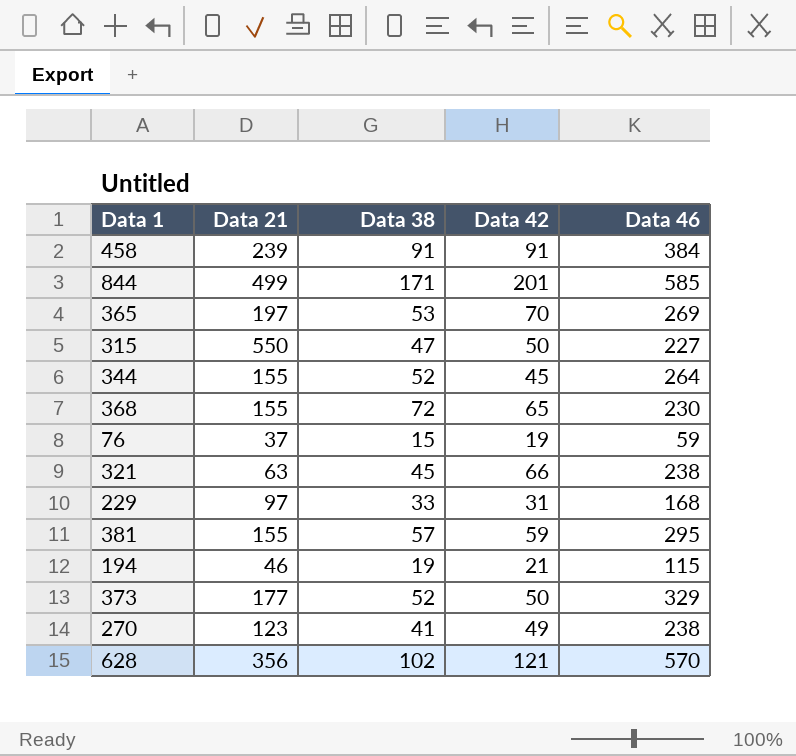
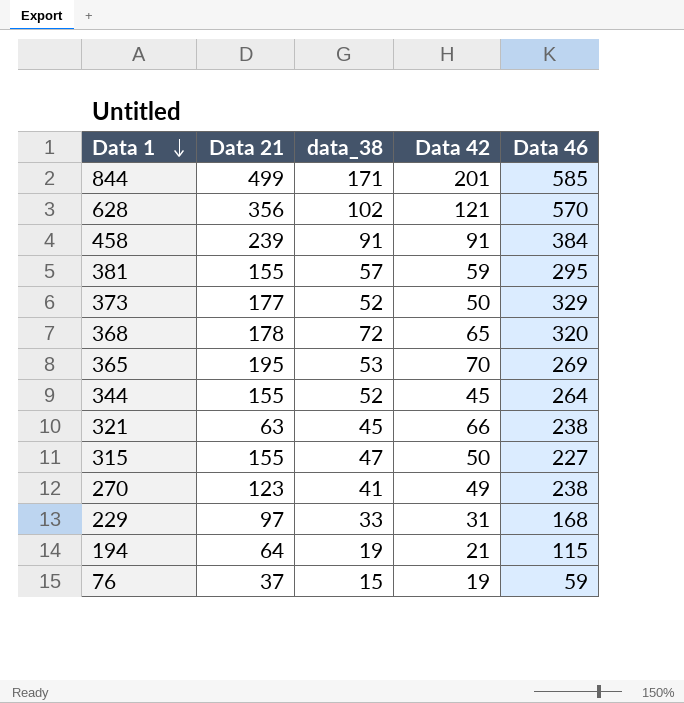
row order: none -> Data 1 descending
column name: Data 38 -> data_38
368 | Data 21: 155 -> 178
368 | Data 46: 230 -> 320
365 | Data 21: 197 -> 195
315 | Data 21: 550 -> 155
194 | Data 21: 46 -> 64

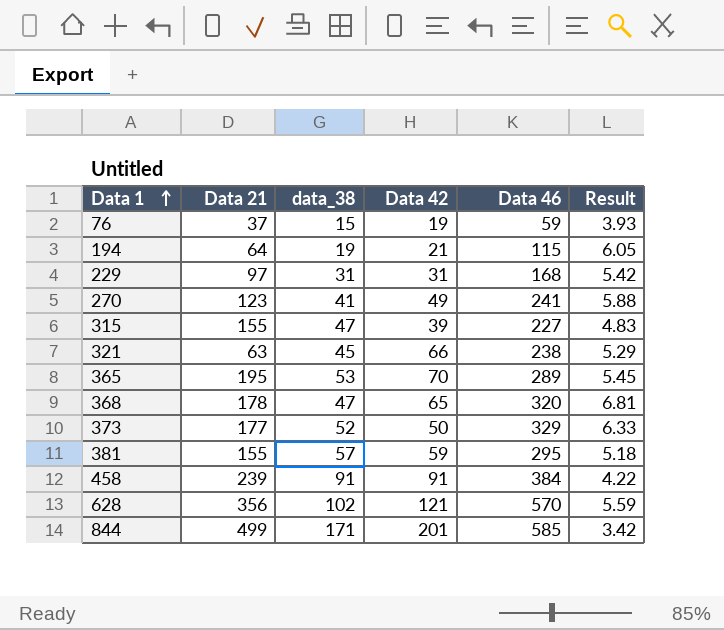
row order: Data 1 descending -> Data 1 ascending
column Result | formula: none -> [Data 46] / [data_38]
row 344: 155 | 52 | 45 | 264 -> none
229 | data_38: 33 -> 31
270 | Data 46: 238 -> 241
315 | Data 42: 50 -> 39
365 | Data 46: 269 -> 289
368 | data_38: 72 -> 47

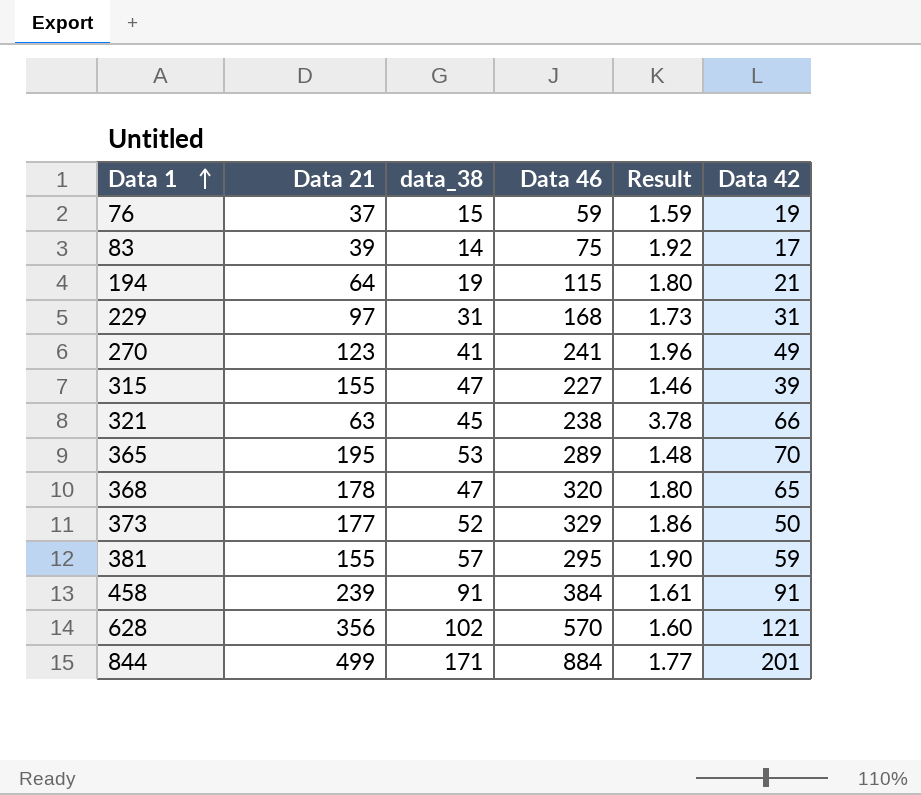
column Result | formula: [Data 46] / [data_38] -> [Data 46] / [Data 21]
column Data 42 | position: 4 -> 6
row 83: none -> 39 | 14 | 75 | 1.92 | 17
844 | Data 46: 585 -> 884

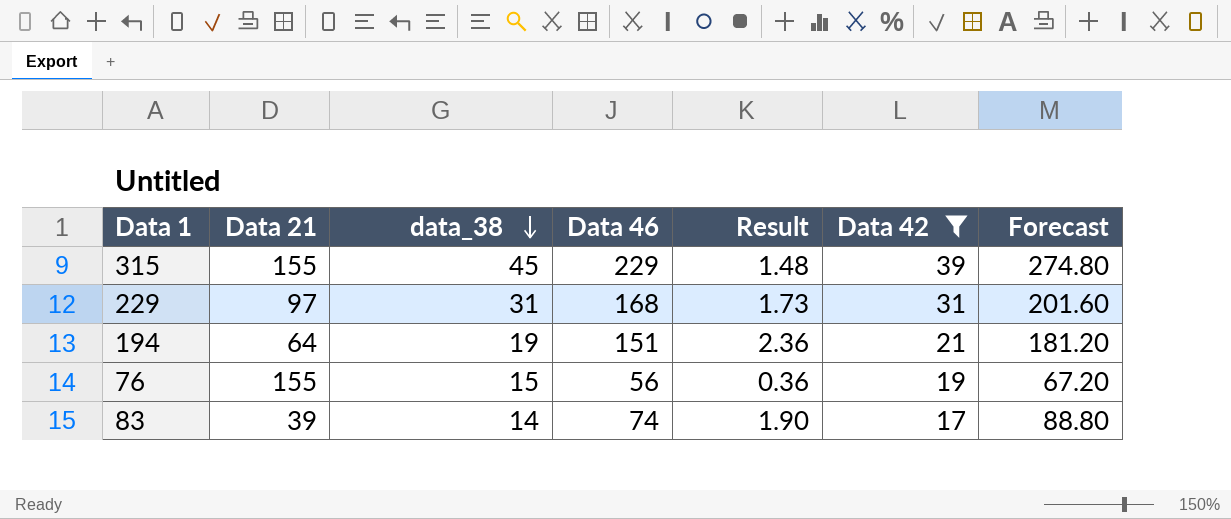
filter: none -> Data 42 <= 39
row order: Data 1 ascending -> data_38 descending
column Forecast | formula: none -> [Data 46] * 1.2
315 | data_38: 47 -> 45
315 | Data 46: 227 -> 229
315 | Result: 1.46 -> 1.48
194 | Data 46: 115 -> 151
194 | Result: 1.80 -> 2.36
76 | Data 21: 37 -> 155
76 | Data 46: 59 -> 56
76 | Result: 1.59 -> 0.36
83 | Data 46: 75 -> 74
83 | Result: 1.92 -> 1.90

